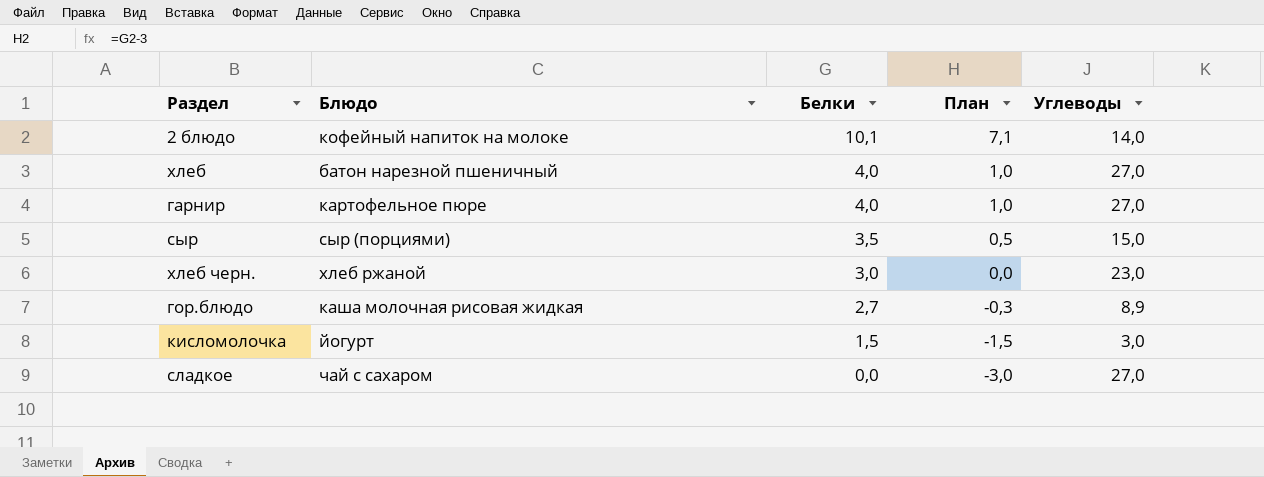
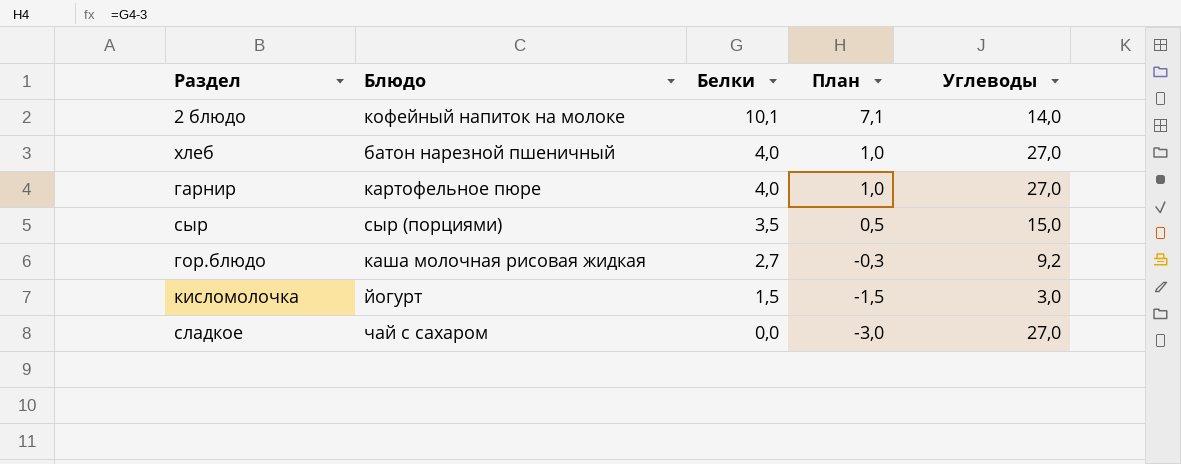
row хлеб черн.: хлеб ржаной | 3,0 | 0,0 | 23,0 -> none
гор.блюдо | Углеводы: 8,9 -> 9,2

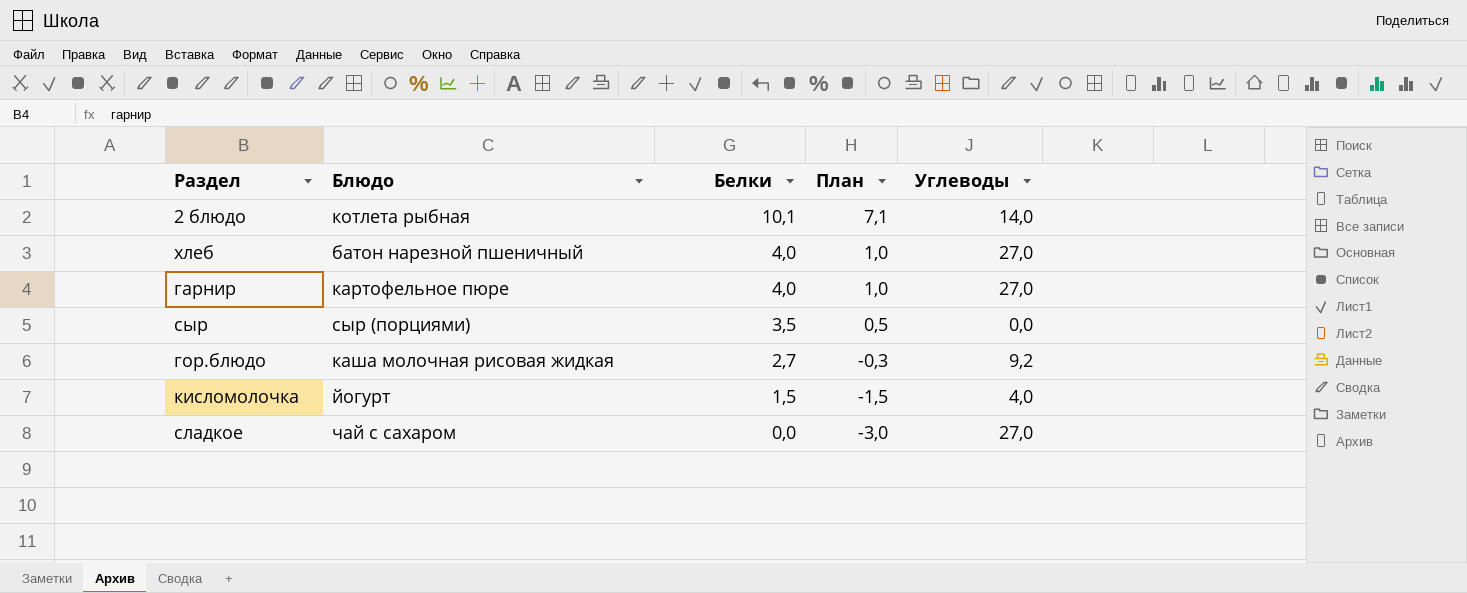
2 блюдо | Блюдо: кофейный напиток на молоке -> котлета рыбная
сыр | Углеводы: 15,0 -> 0,0
кисломолочка | Углеводы: 3,0 -> 4,0

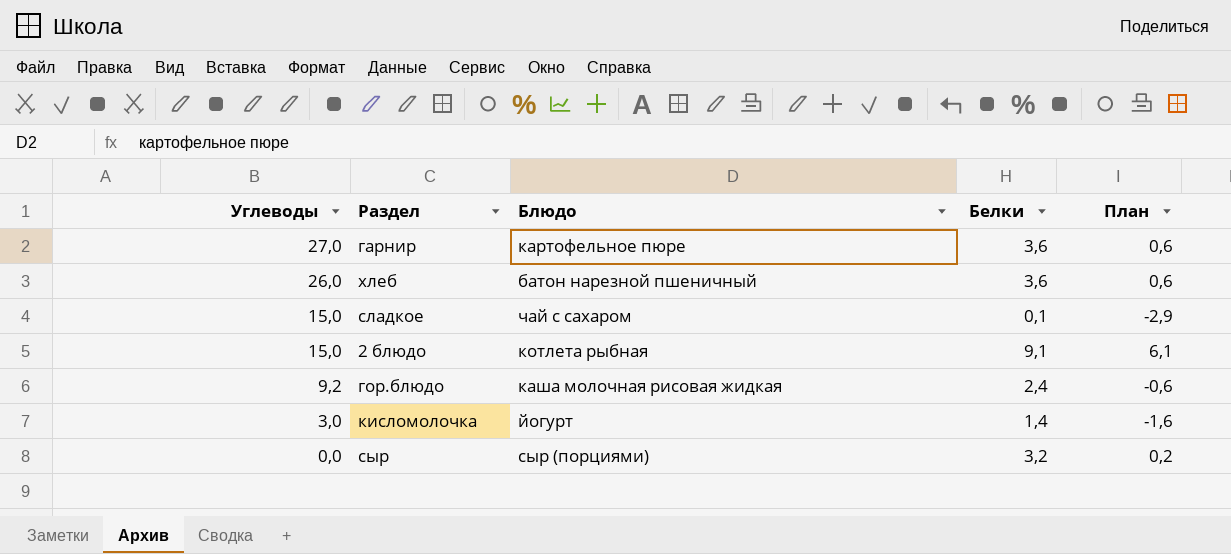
row order: Белки descending -> Углеводы descending
column Углеводы | position: 5 -> 1
гарнир | Белки: 4,0 -> 3,6
гарнир | План: 1,0 -> 0,6
хлеб | Углеводы: 27,0 -> 26,0
хлеб | Белки: 4,0 -> 3,6
хлеб | План: 1,0 -> 0,6
сладкое | Углеводы: 27,0 -> 15,0
сладкое | Белки: 0,0 -> 0,1
сладкое | План: -3,0 -> -2,9
2 блюдо | Углеводы: 14,0 -> 15,0
2 блюдо | Белки: 10,1 -> 9,1
2 блюдо | План: 7,1 -> 6,1
гор.блюдо | Белки: 2,7 -> 2,4
гор.блюдо | План: -0,3 -> -0,6
кисломолочка | Углеводы: 4,0 -> 3,0
кисломолочка | Белки: 1,5 -> 1,4
кисломолочка | План: -1,5 -> -1,6
сыр | Белки: 3,5 -> 3,2
сыр | План: 0,5 -> 0,2

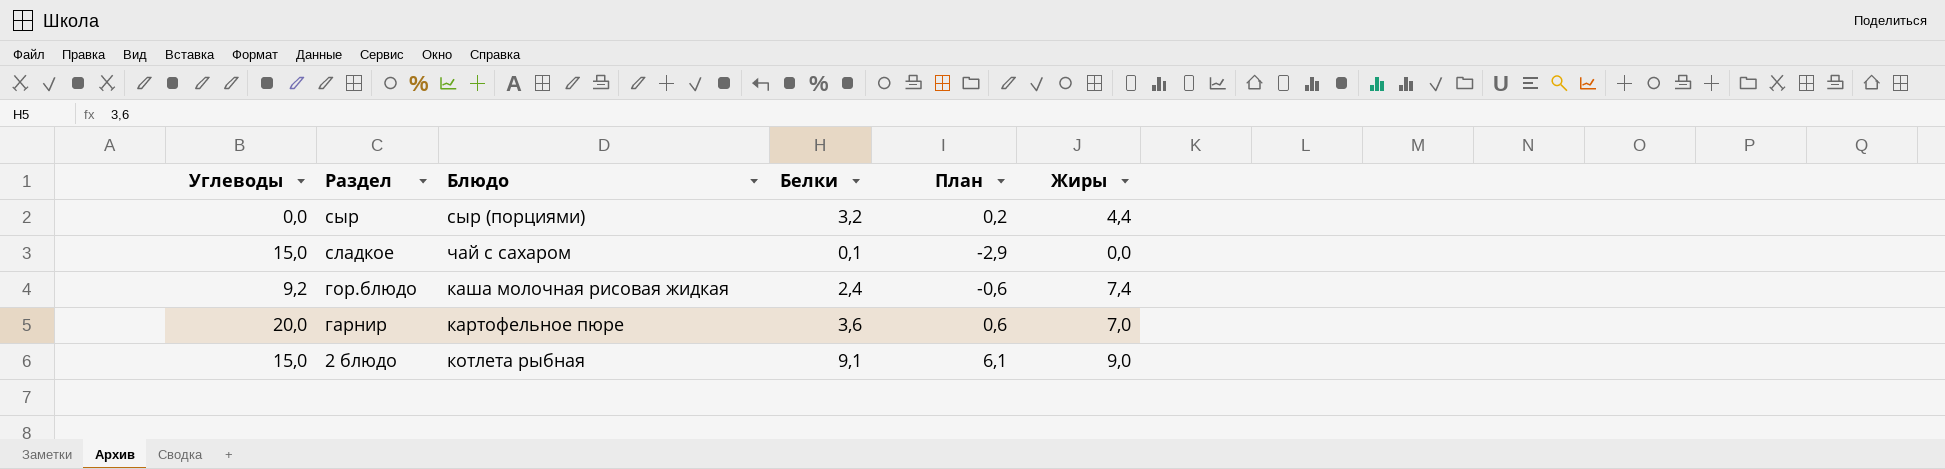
row order: Углеводы descending -> Раздел descending
column Жиры | position: none -> 6
row хлеб: 26,0 | батон нарезной пшеничный | 3,6 | 0,6 -> none
row кисломолочка: 3,0 | йогурт | 1,4 | -1,6 -> none
гарнир | Углеводы: 27,0 -> 20,0

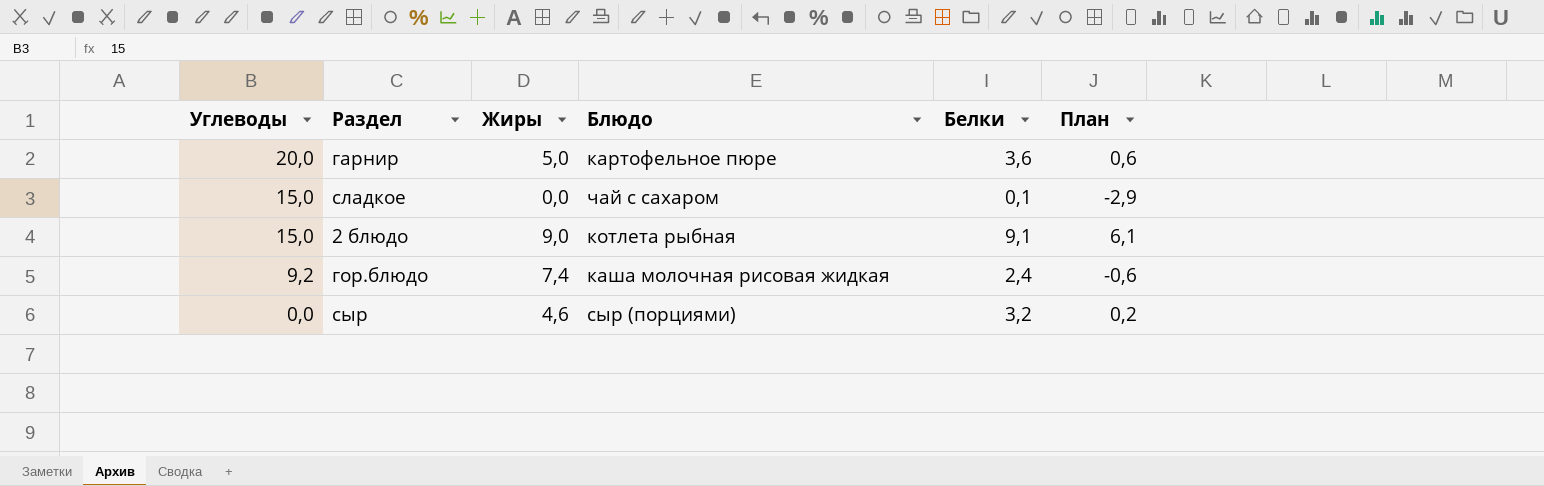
row order: Раздел descending -> Углеводы descending
column Жиры | position: 6 -> 3
гарнир | Жиры: 7,0 -> 5,0
сыр | Жиры: 4,4 -> 4,6

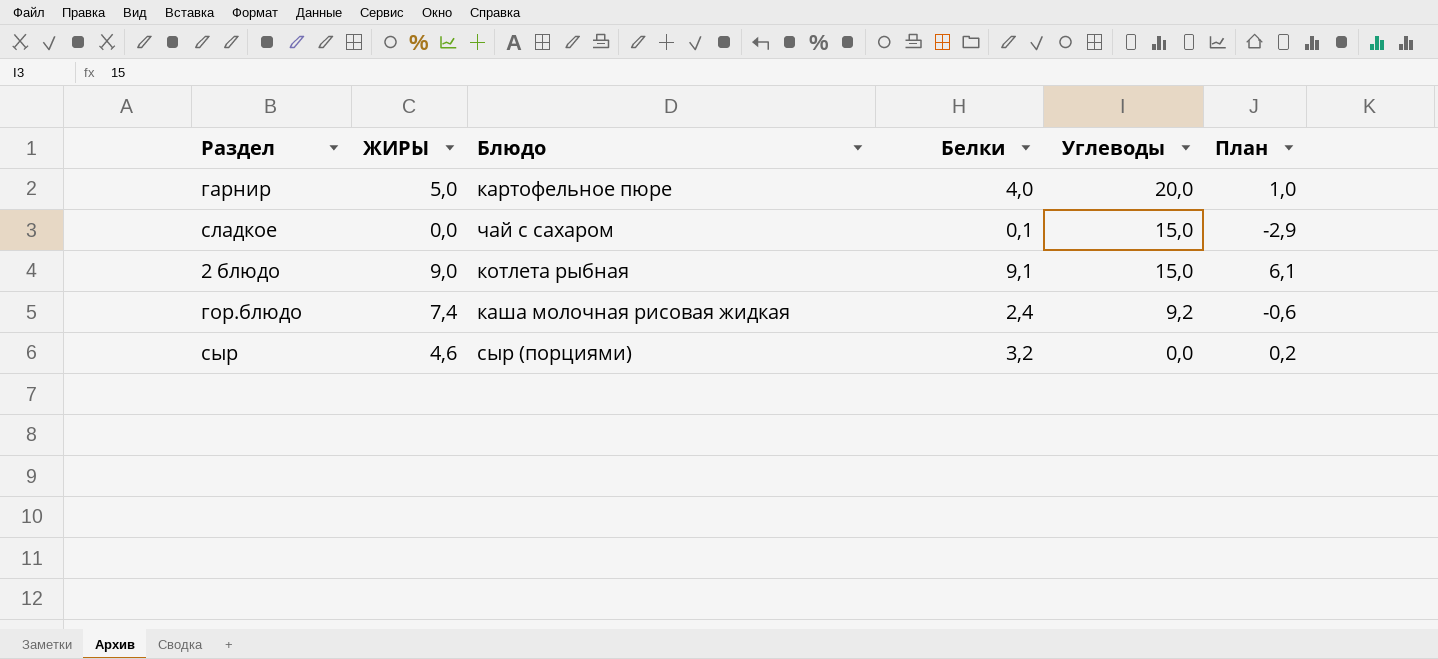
column name: Жиры -> ЖИРЫ
column Углеводы | position: 1 -> 5
гарнир | Белки: 3,6 -> 4,0
гарнир | План: 0,6 -> 1,0

